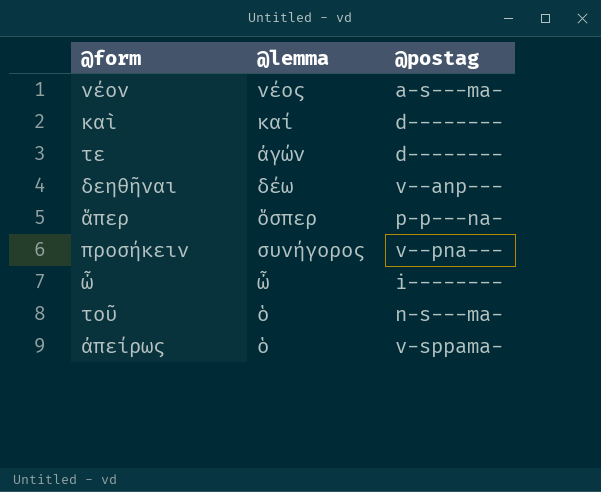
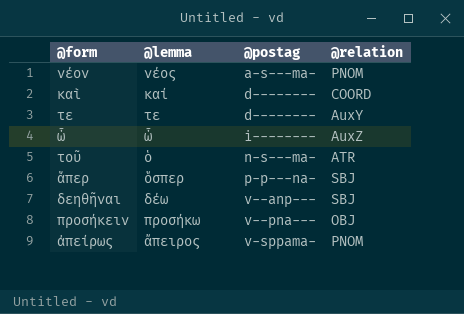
row order: none -> @postag ascending
column @relation | position: none -> 4
τε | @lemma: ἀγών -> τε
προσήκειν | @lemma: συνήγορος -> προσήκω
ἀπείρως | @lemma: ὁ -> ἄπειρος

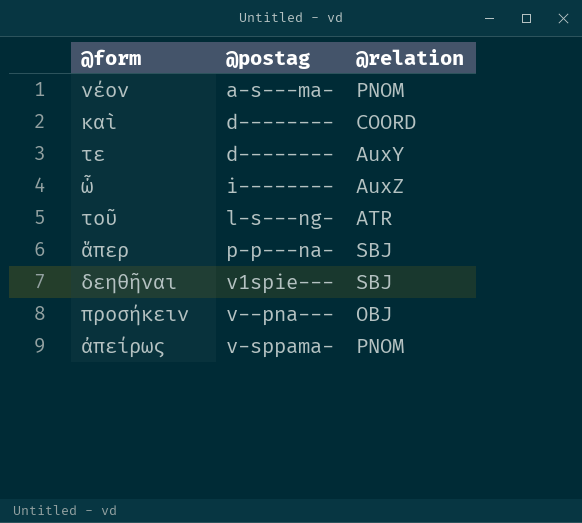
column @lemma | position: 2 -> none
τοῦ | @postag: n-s---ma- -> l-s---ng-
δεηθῆναι | @postag: v--anp--- -> v1spie---

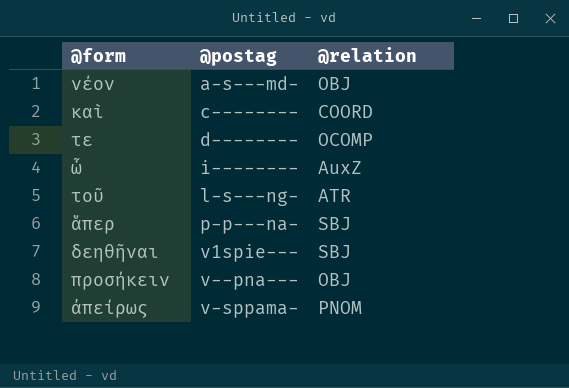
νέον | @postag: a-s---ma- -> a-s---md-
νέον | @relation: PNOM -> OBJ
καὶ | @postag: d-------- -> c--------
τε | @relation: AuxY -> OCOMP

